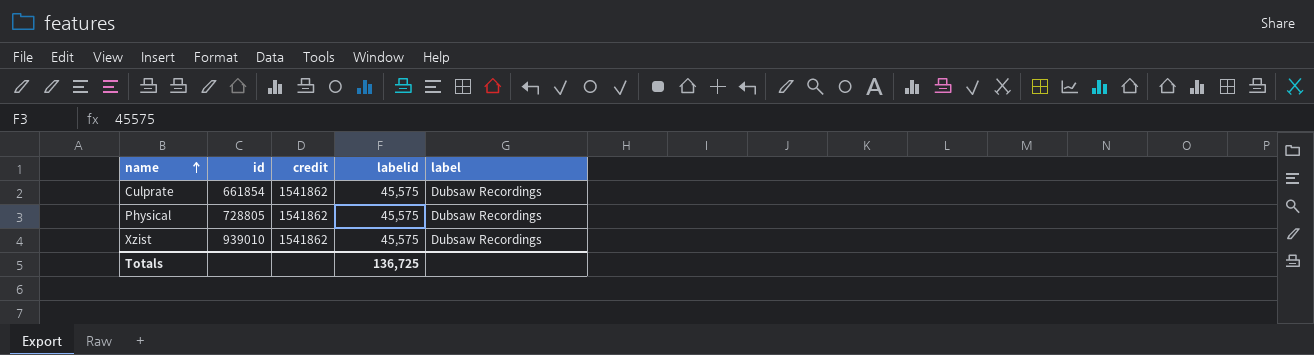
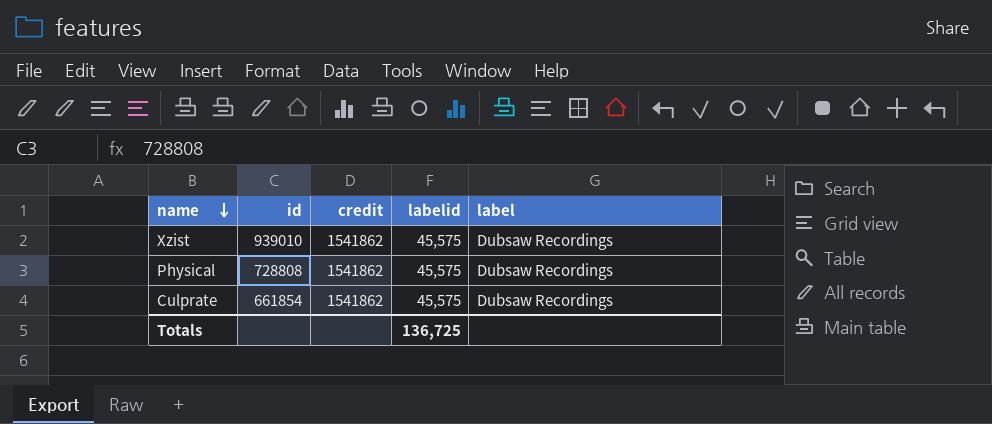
row order: name ascending -> name descending
Physical | id: 728805 -> 728808

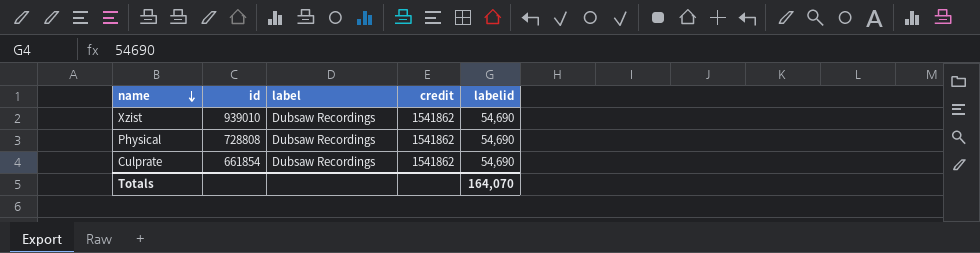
column label | position: 5 -> 3
Xzist | labelid: 45,575 -> 54,690
Physical | labelid: 45,575 -> 54,690
Culprate | labelid: 45,575 -> 54,690
Totals | labelid: 136,725 -> 164,070

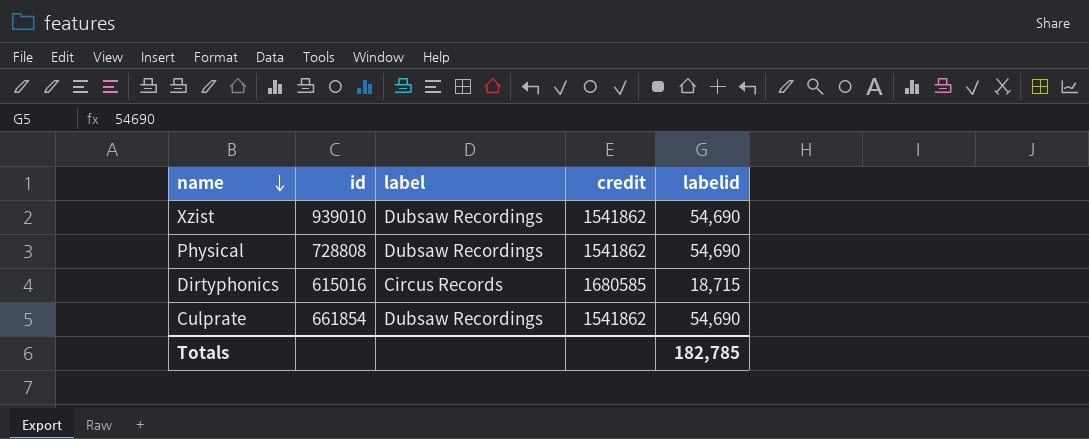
row Dirtyphonics: none -> 615016 | Circus Records | 1680585 | 18,715
Totals | labelid: 164,070 -> 182,785

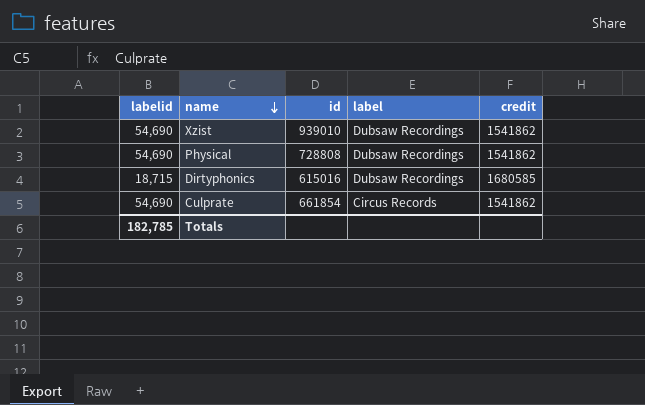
column labelid | position: 5 -> 1
Dirtyphonics | label: Circus Records -> Dubsaw Recordings
Culprate | label: Dubsaw Recordings -> Circus Records

